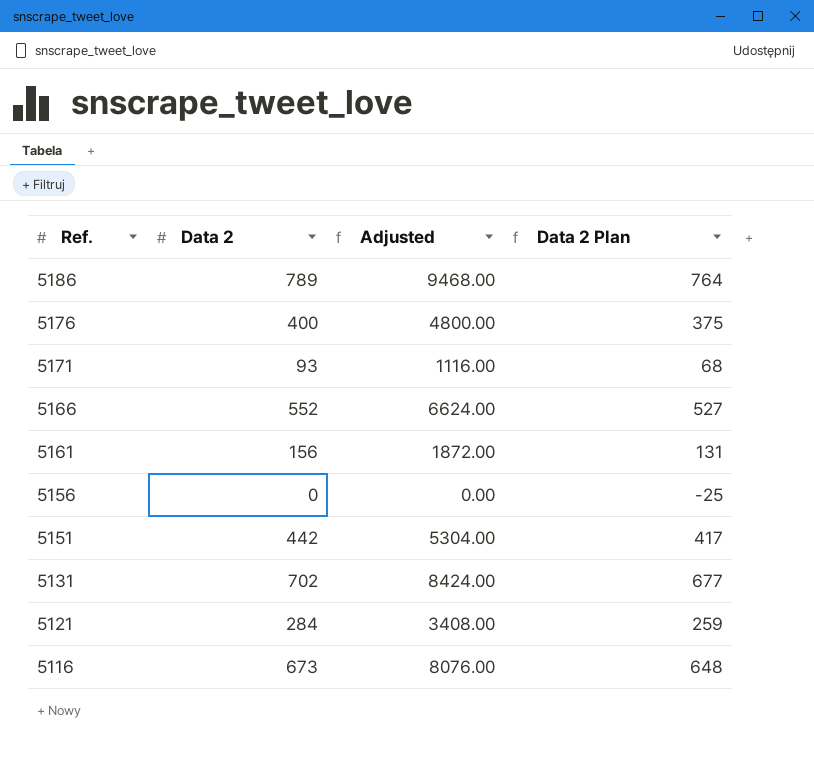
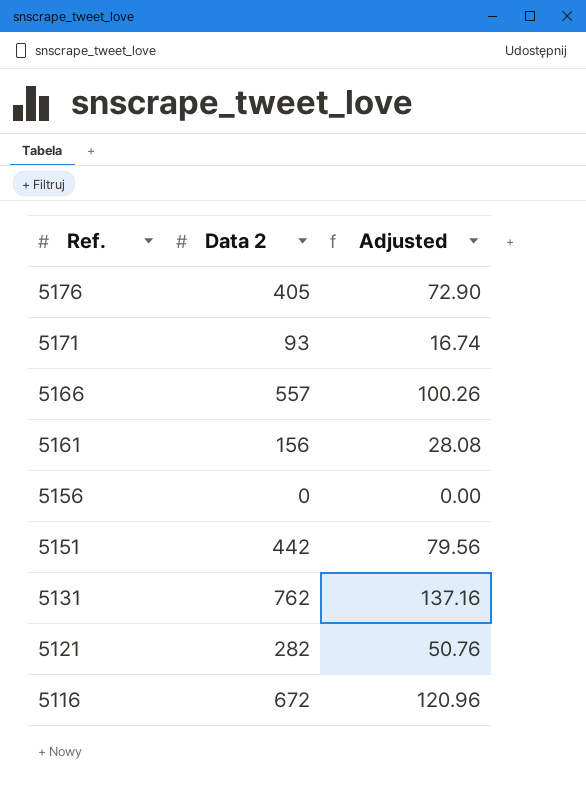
column Data 2 Plan | formula: [Data 2] - 25 -> none
column Adjusted | formula: [Data 2] * 12 -> [Data 2] * 0.18
row 5186: 789 | 9468.00 | 764 -> none
5176 | Data 2: 400 -> 405
5166 | Data 2: 552 -> 557
5131 | Data 2: 702 -> 762
5121 | Data 2: 284 -> 282
5116 | Data 2: 673 -> 672

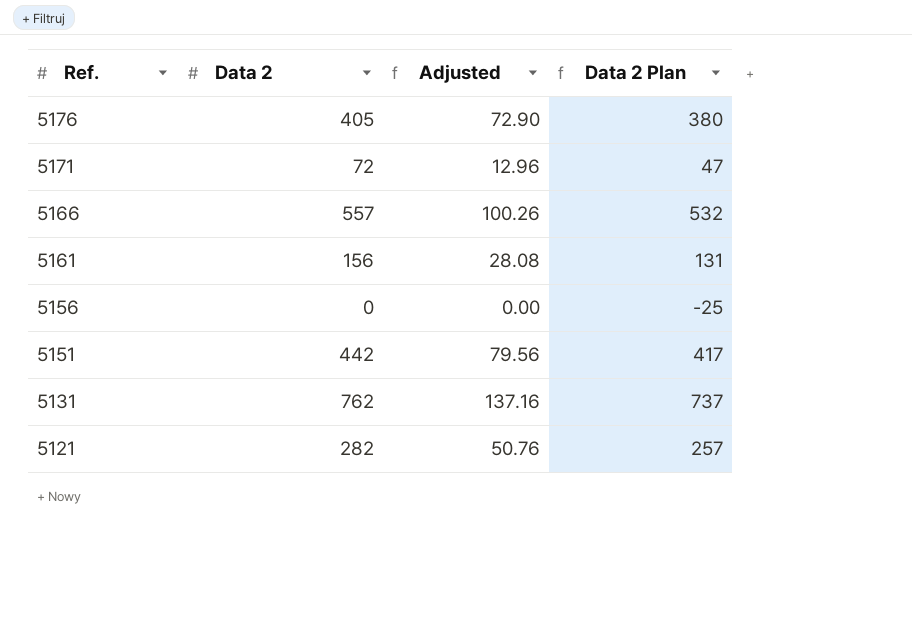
column Data 2 Plan | formula: none -> [Data 2] - 25
row 5116: 672 | 120.96 -> none
5171 | Data 2: 93 -> 72
5171 | Adjusted: 16.74 -> 12.96

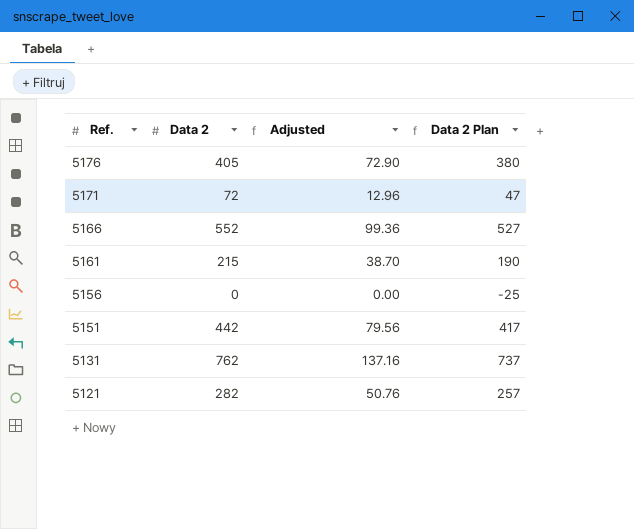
5166 | Data 2: 557 -> 552
5166 | Adjusted: 100.26 -> 99.36
5166 | Data 2 Plan: 532 -> 527
5161 | Data 2: 156 -> 215
5161 | Adjusted: 28.08 -> 38.70
5161 | Data 2 Plan: 131 -> 190

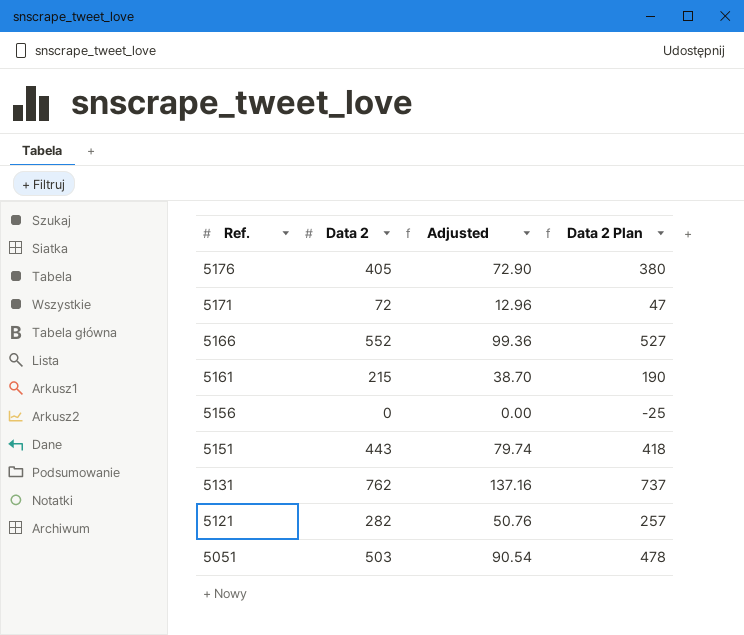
5151 | Data 2: 442 -> 443
5151 | Adjusted: 79.56 -> 79.74
5151 | Data 2 Plan: 417 -> 418
row 5051: none -> 503 | 90.54 | 478

